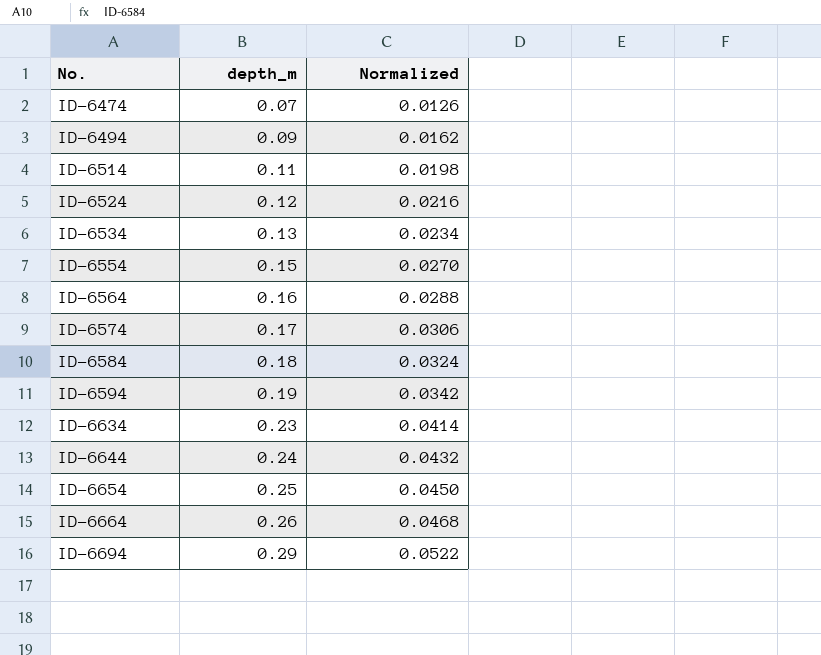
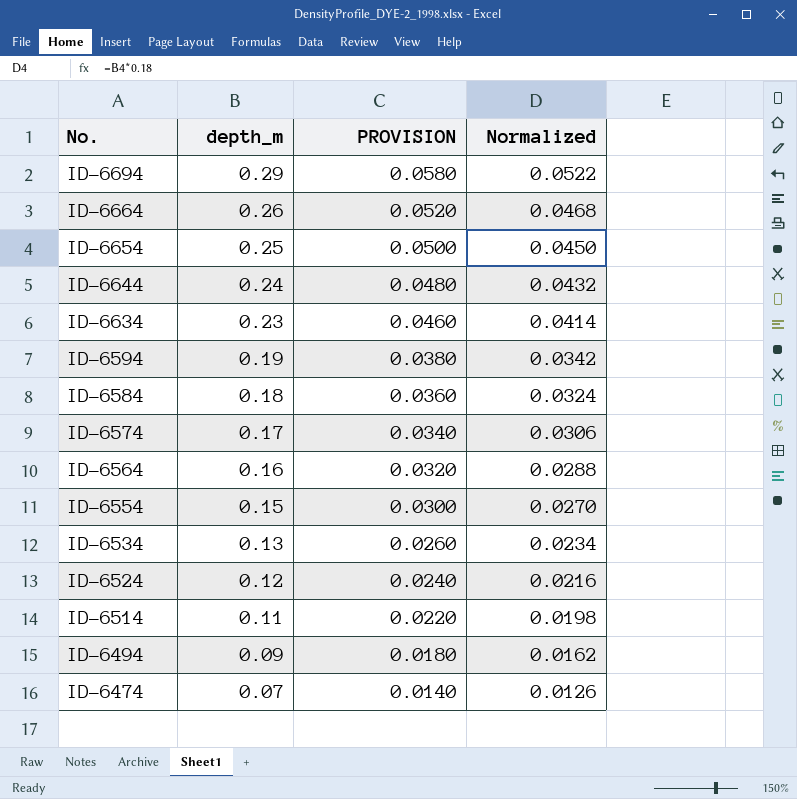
row order: No. ascending -> No. descending
column PROVISION | formula: none -> [depth_m] * 0.2

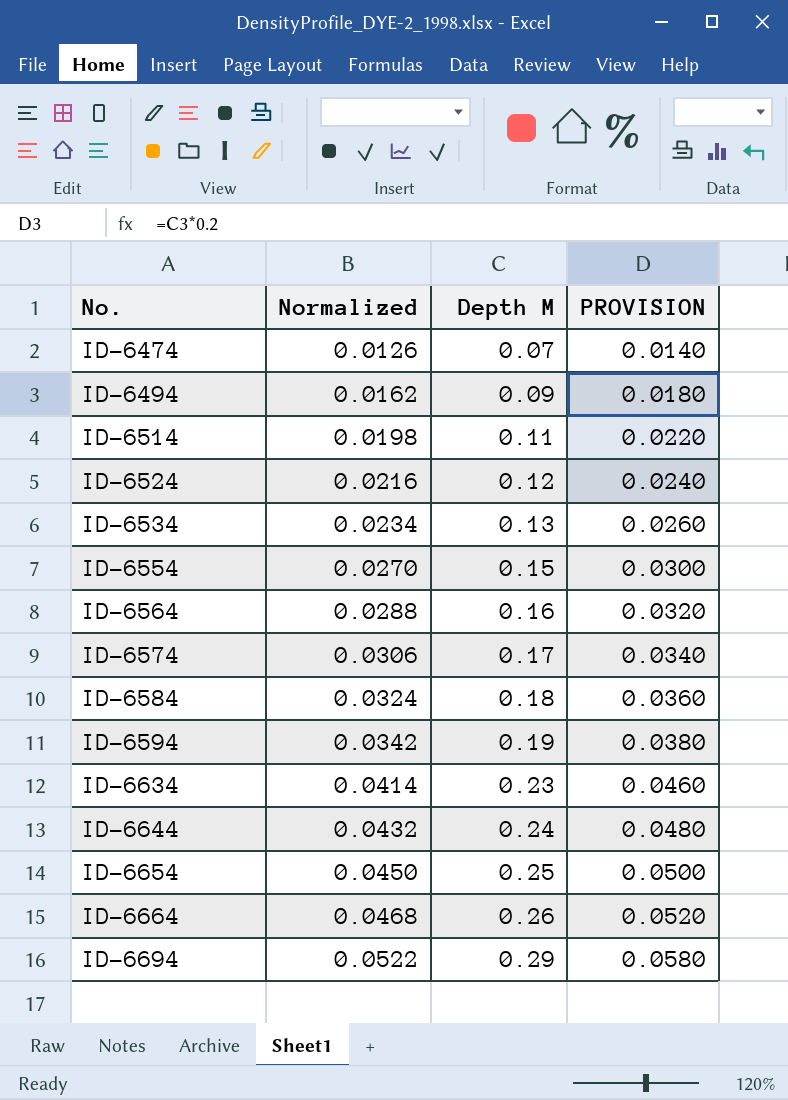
row order: No. descending -> No. ascending
column Normalized | position: 4 -> 2
column name: depth_m -> Depth M

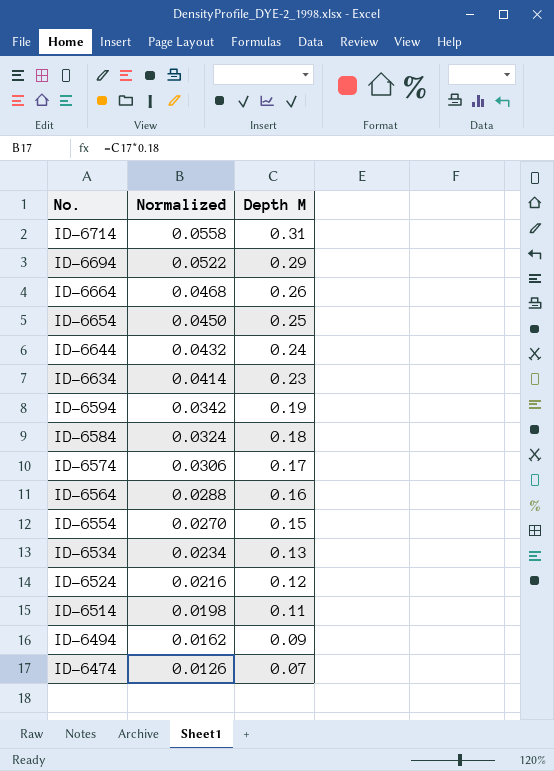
row order: No. ascending -> No. descending
column PROVISION | formula: [Depth M] * 0.2 -> none
row ID-6714: none -> 0.0558 | 0.31

